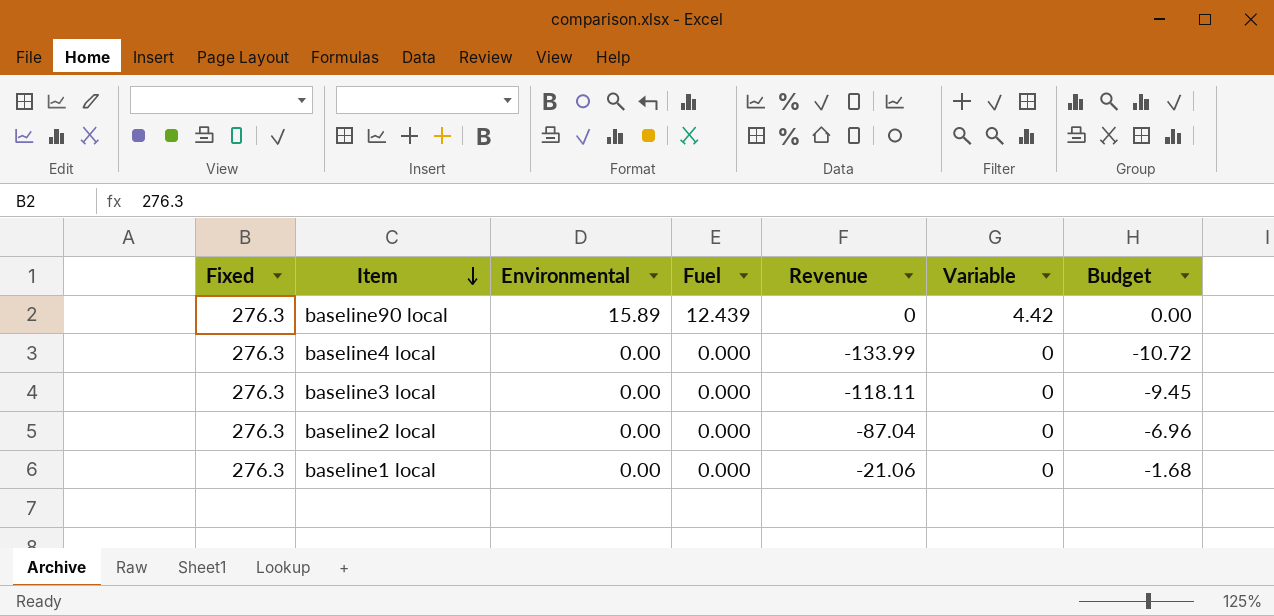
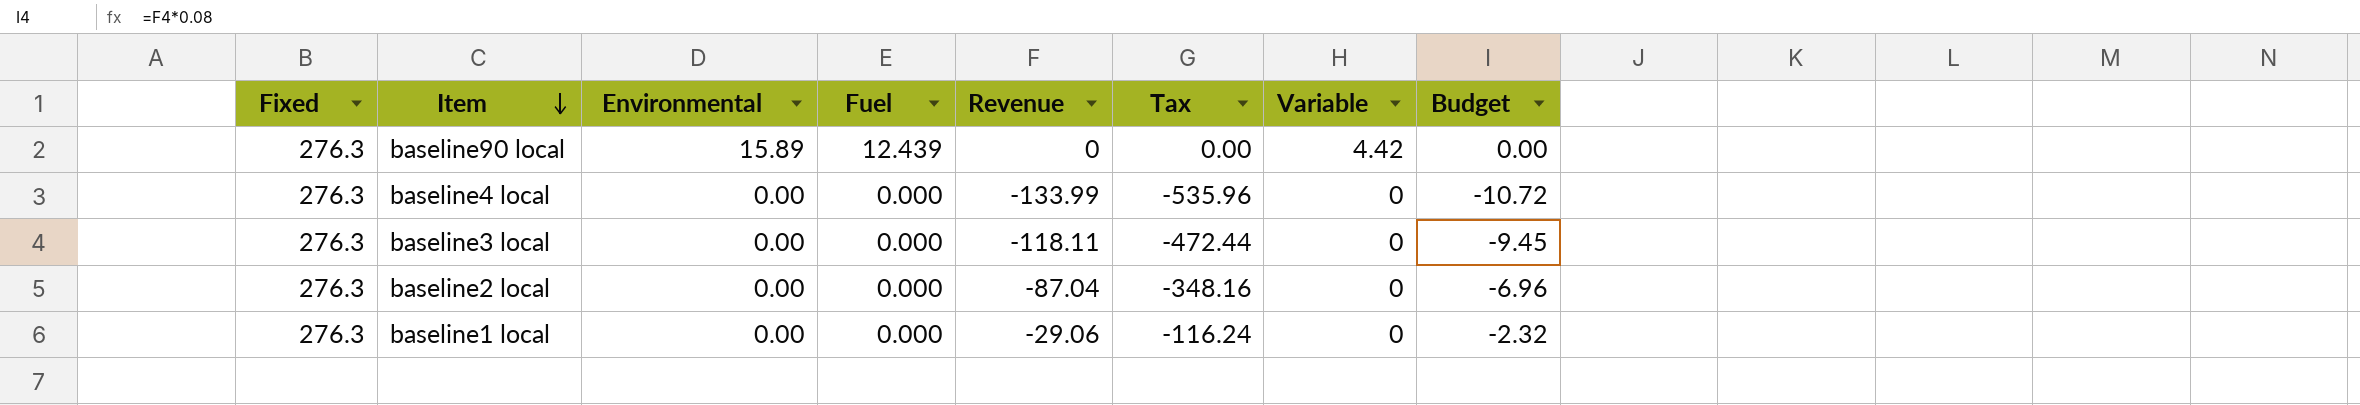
column Tax | formula: none -> [Revenue] * 4
baseline1 local | Revenue: -21.06 -> -29.06
baseline1 local | Budget: -1.68 -> -2.32

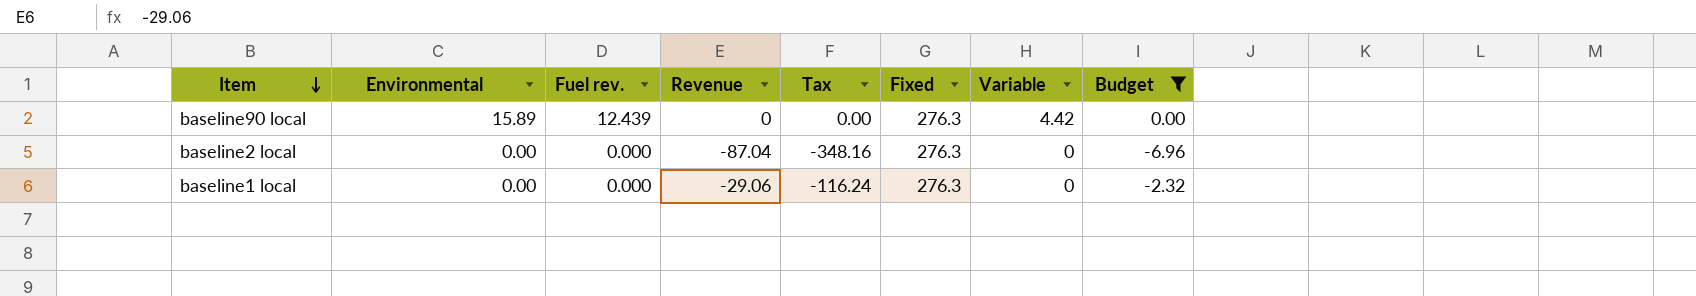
filter: none -> Budget >= -6.96
column name: Fuel -> Fuel rev.
column Fixed | position: 1 -> 6

